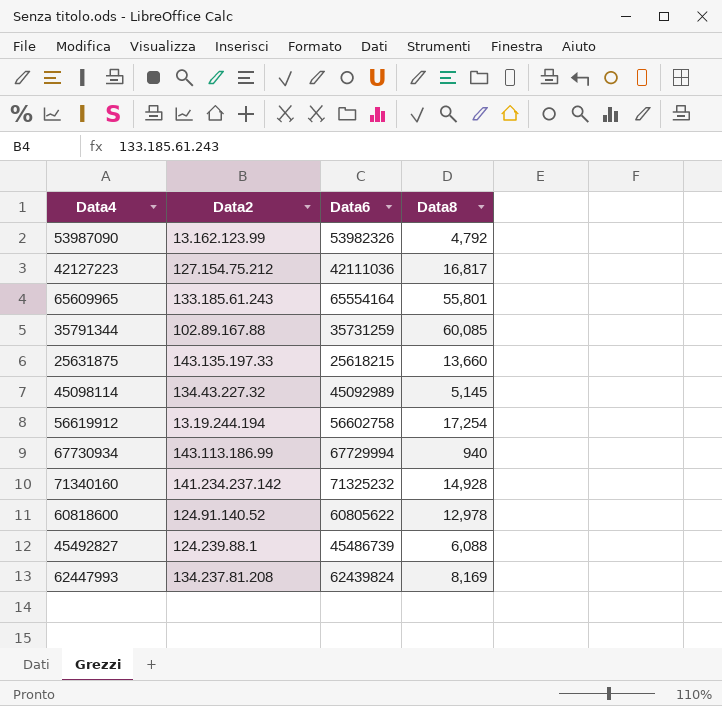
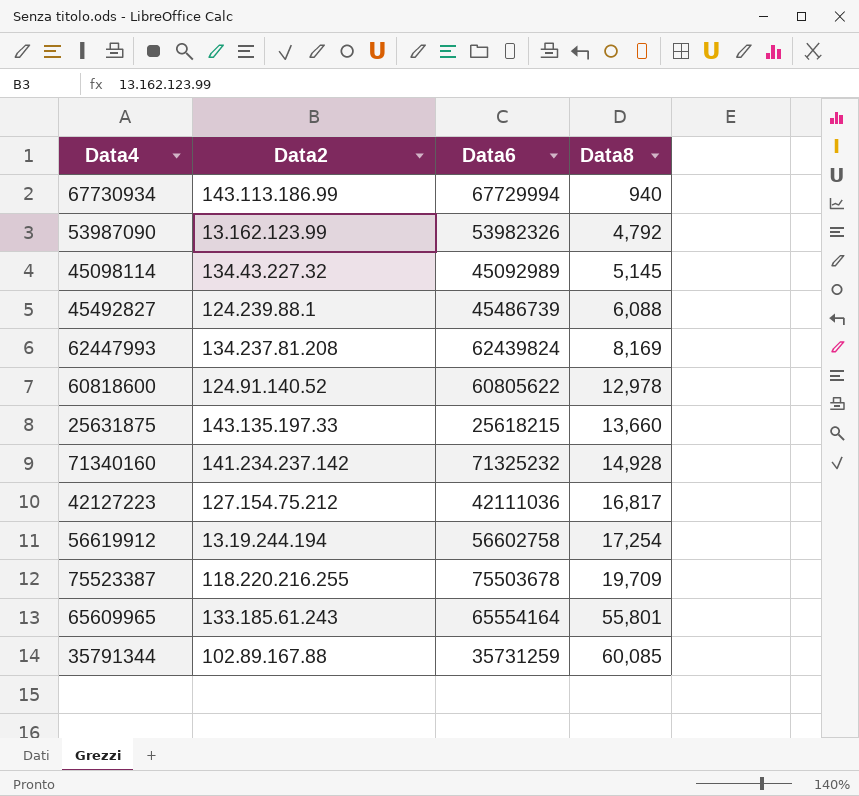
row order: none -> Data8 ascending
row 75523387: none -> 118.220.216.255 | 75503678 | 19,709

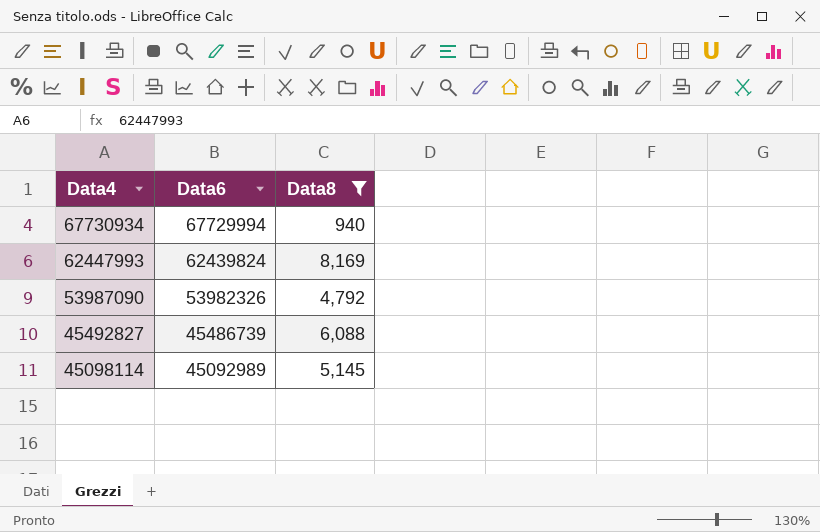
filter: none -> Data8 <= 8,169
row order: Data8 ascending -> Data4 descending
column Data2 | position: 2 -> none

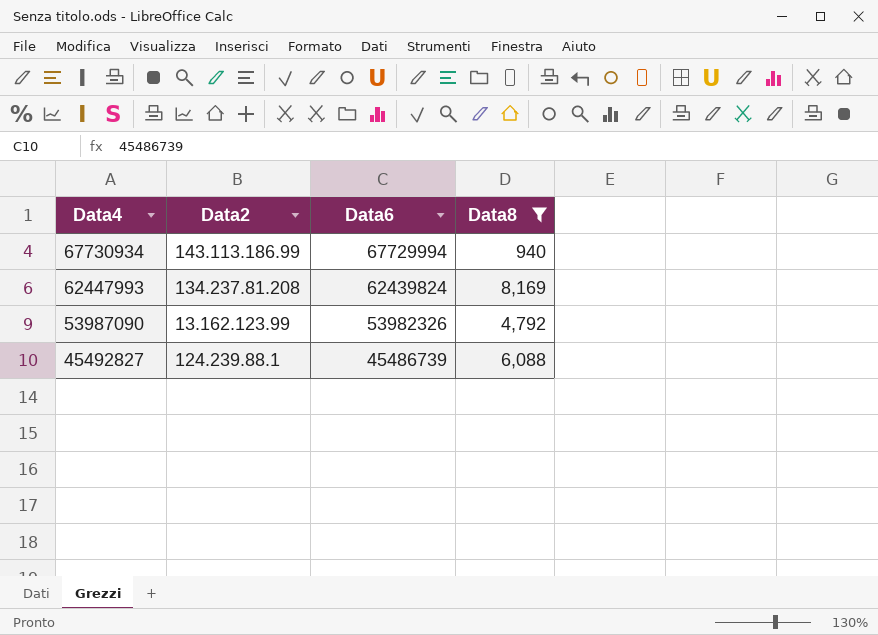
column Data2 | position: none -> 2
row 45098114: 45092989 | 5,145 -> none

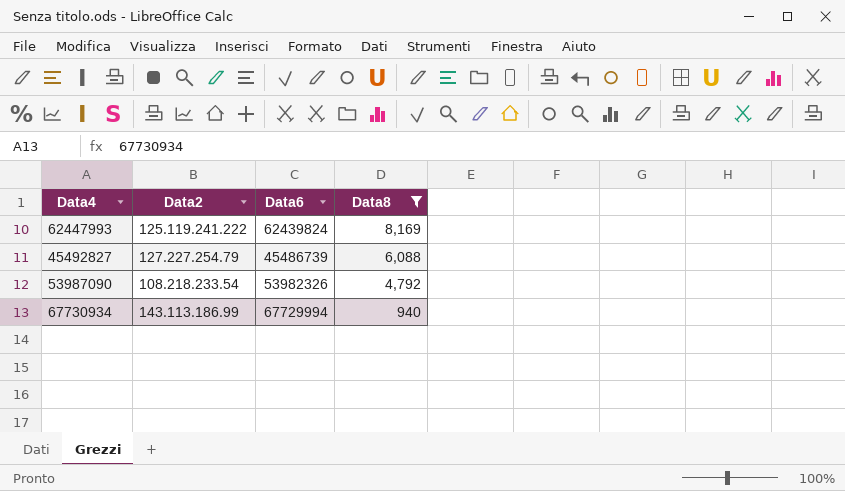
row order: Data4 descending -> Data8 descending
62447993 | Data2: 134.237.81.208 -> 125.119.241.222
45492827 | Data2: 124.239.88.1 -> 127.227.254.79
53987090 | Data2: 13.162.123.99 -> 108.218.233.54

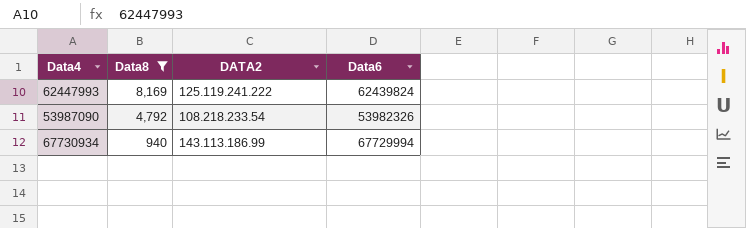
column Data8 | position: 4 -> 2
column name: Data2 -> DATA2
row 45492827: 127.227.254.79 | 45486739 | 6,088 -> none

